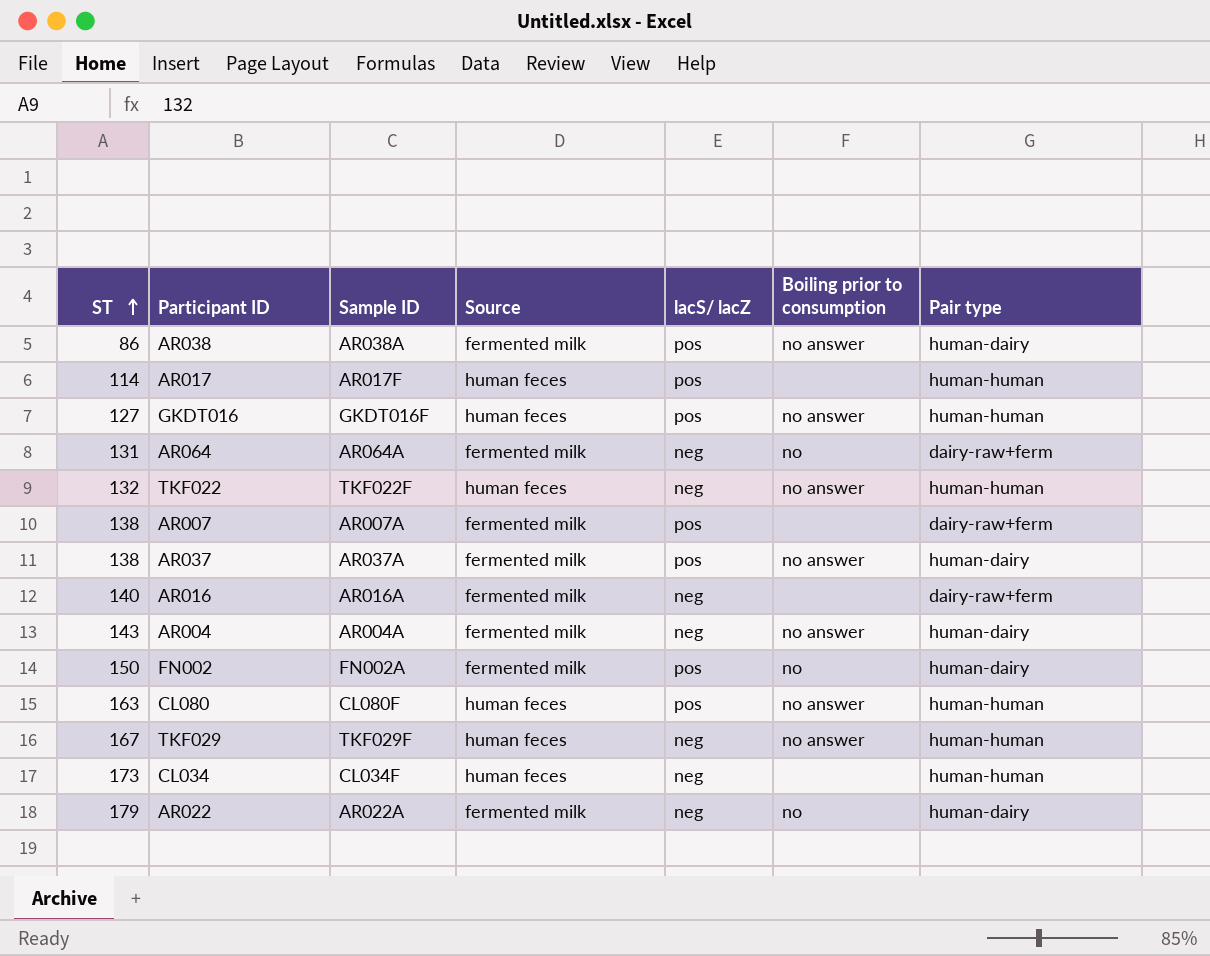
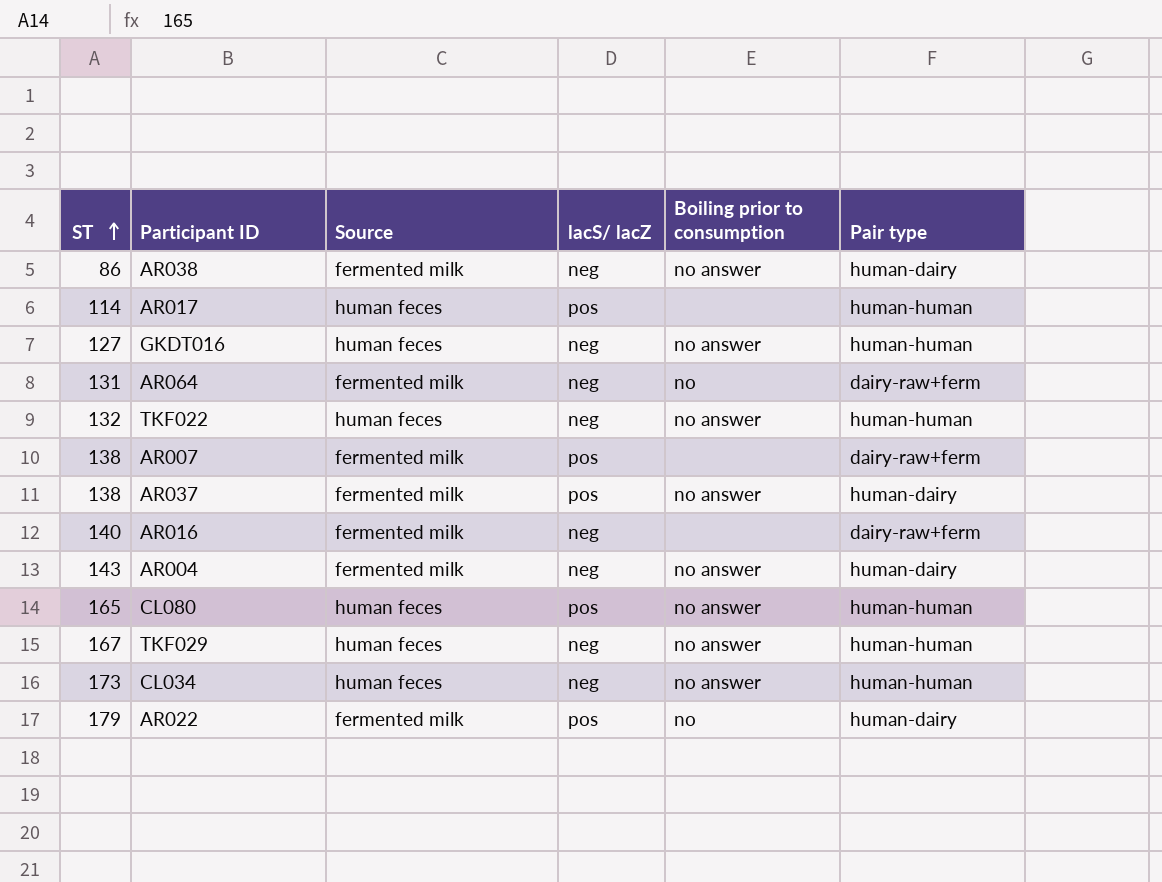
column Sample ID | position: 3 -> none
row FN002: 150 | FN002A | fermented milk | pos | no | human-dairy -> none
AR038 | lacS/ lacZ: pos -> neg
GKDT016 | lacS/ lacZ: pos -> neg
CL080 | ST: 163 -> 165
CL034 | Boiling prior to consumption: none -> no answer
AR022 | lacS/ lacZ: neg -> pos

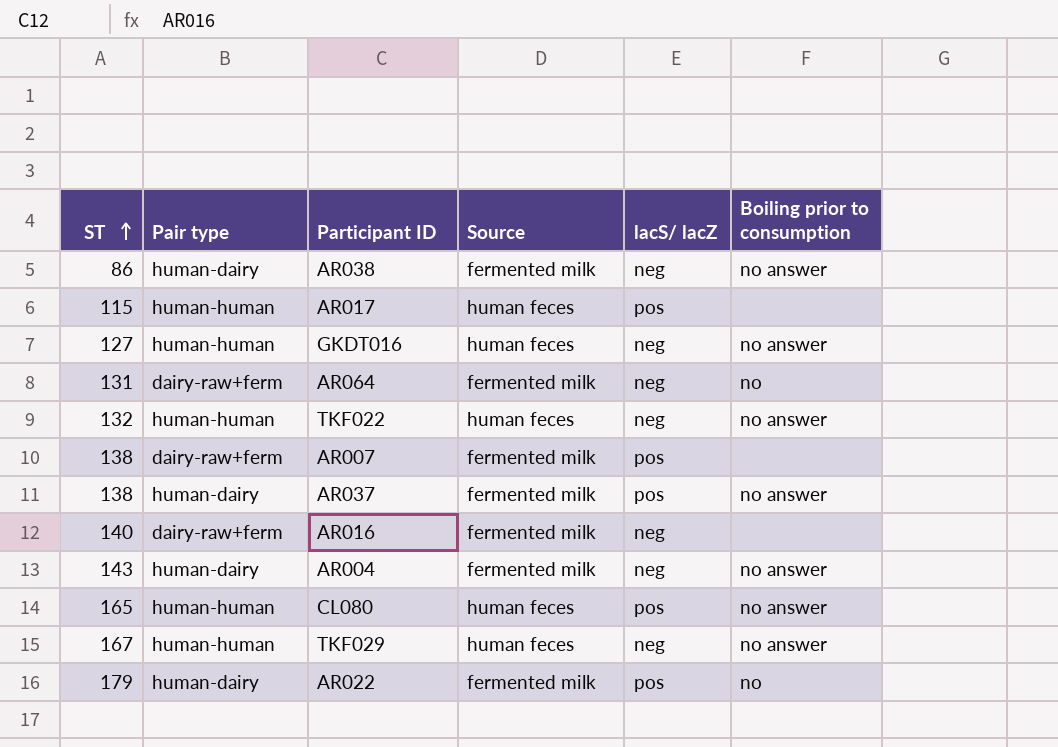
column Pair type | position: 6 -> 2
row CL034: 173 | human feces | neg | no answer | human-human -> none
AR017 | ST: 114 -> 115

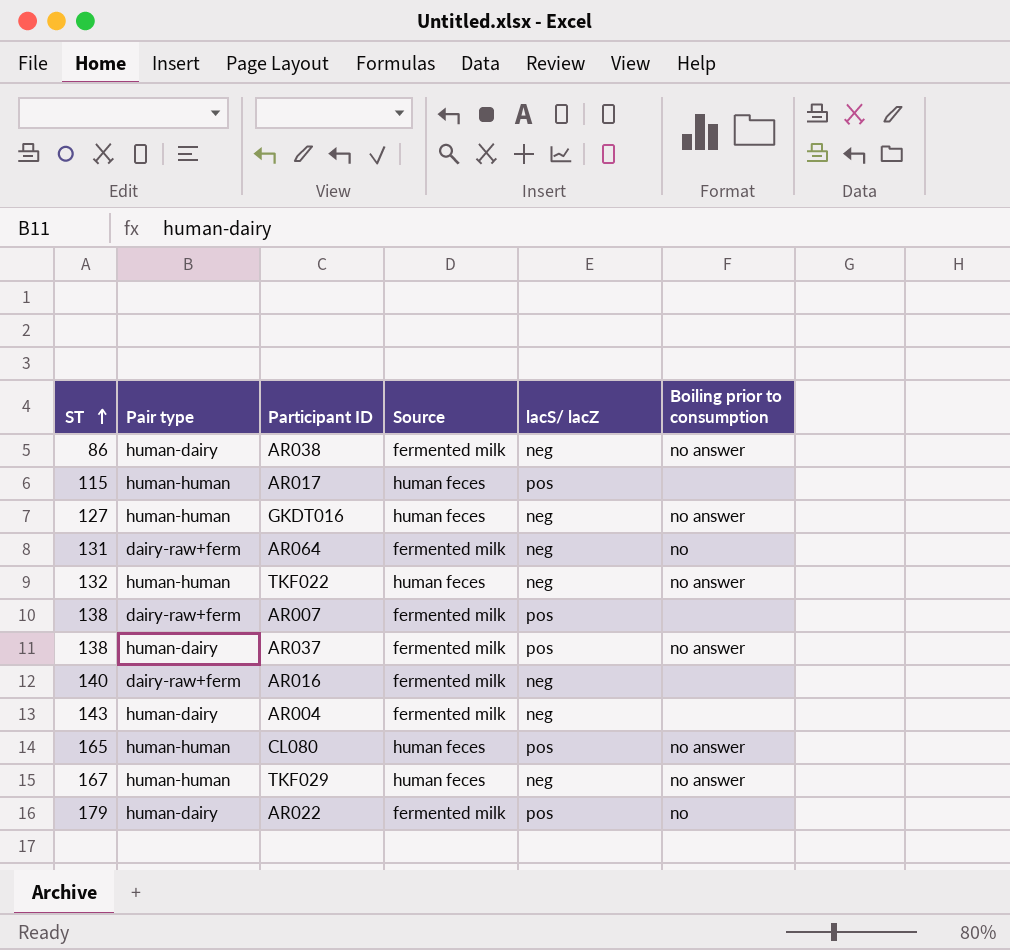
AR004 | Boiling prior to consumption: no answer -> none

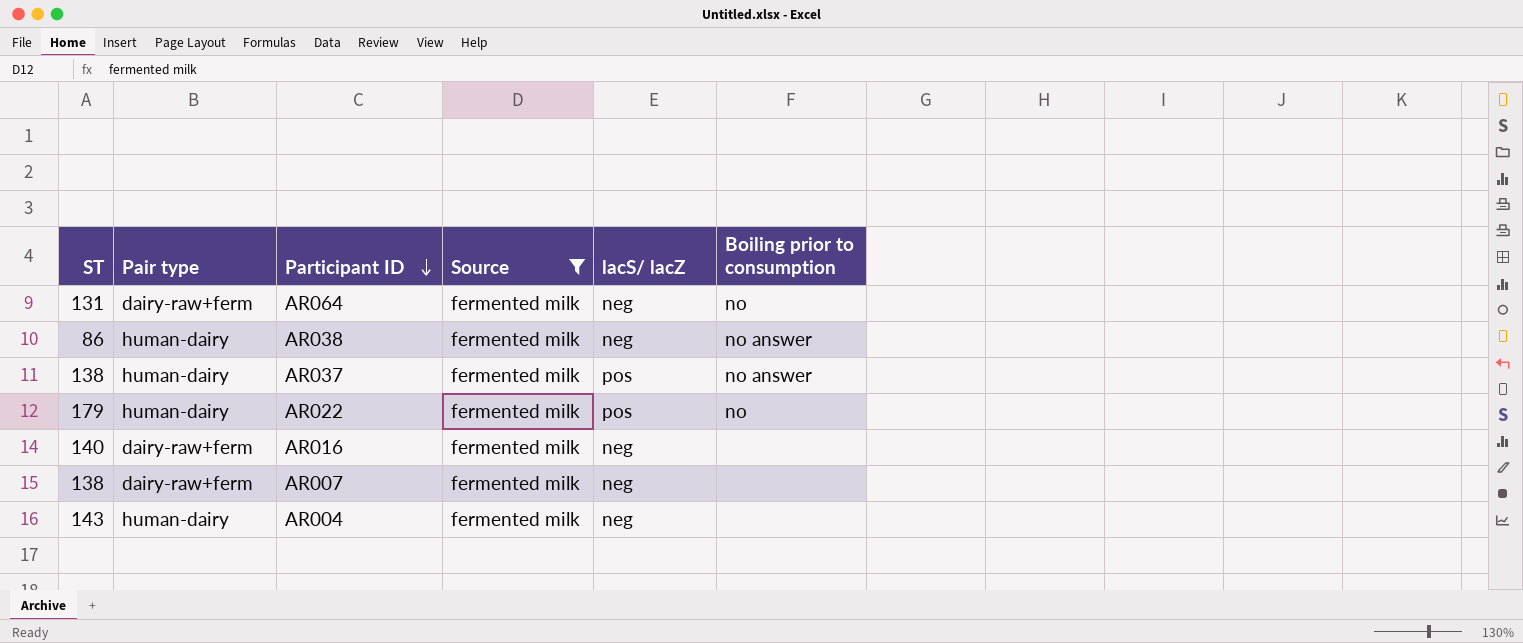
filter: none -> Source = fermented milk
row order: ST ascending -> Participant ID descending
AR007 | lacS/ lacZ: pos -> neg

